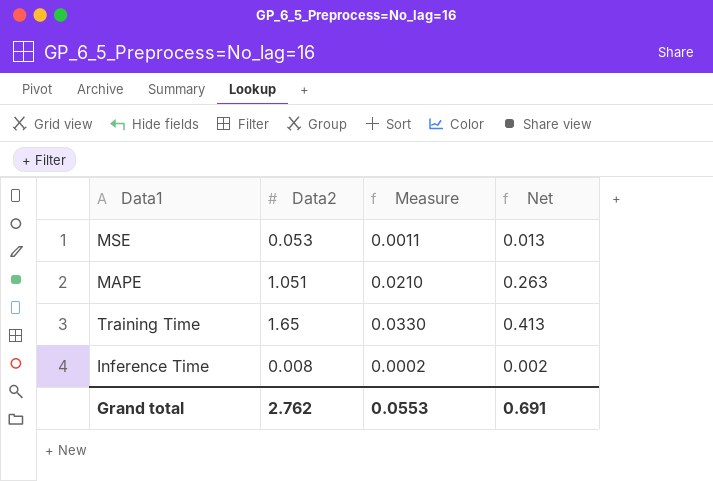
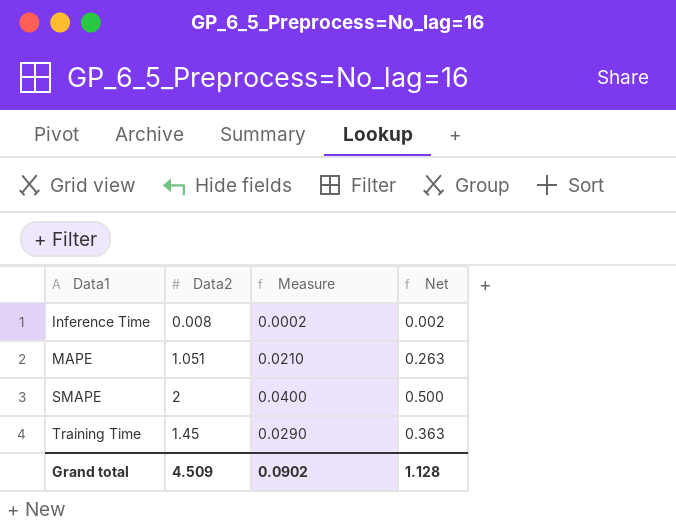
row order: none -> Data1 ascending
row MSE: 0.053 | 0.0011 | 0.013 -> none
row SMAPE: none -> 2 | 0.0400 | 0.500
Training Time | Data2: 1.65 -> 1.45
Training Time | Measure: 0.0330 -> 0.0290
Training Time | Net: 0.413 -> 0.363
Grand total | Data2: 2.762 -> 4.509
Grand total | Measure: 0.0553 -> 0.0902
Grand total | Net: 0.691 -> 1.128

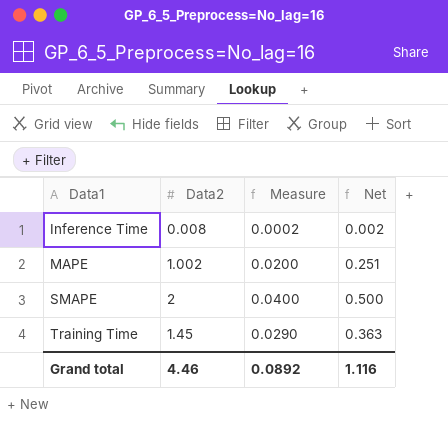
MAPE | Data2: 1.051 -> 1.002
MAPE | Measure: 0.0210 -> 0.0200
MAPE | Net: 0.263 -> 0.251
Grand total | Data2: 4.509 -> 4.46
Grand total | Measure: 0.0902 -> 0.0892
Grand total | Net: 1.128 -> 1.116

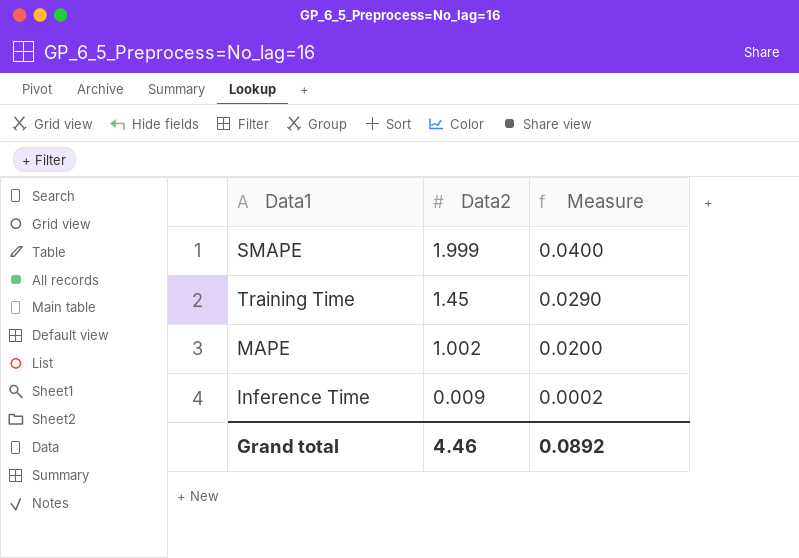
row order: Data1 ascending -> Data2 descending
column Net | formula: [Data2] * 0.25 -> none
SMAPE | Data2: 2 -> 1.999
Inference Time | Data2: 0.008 -> 0.009

